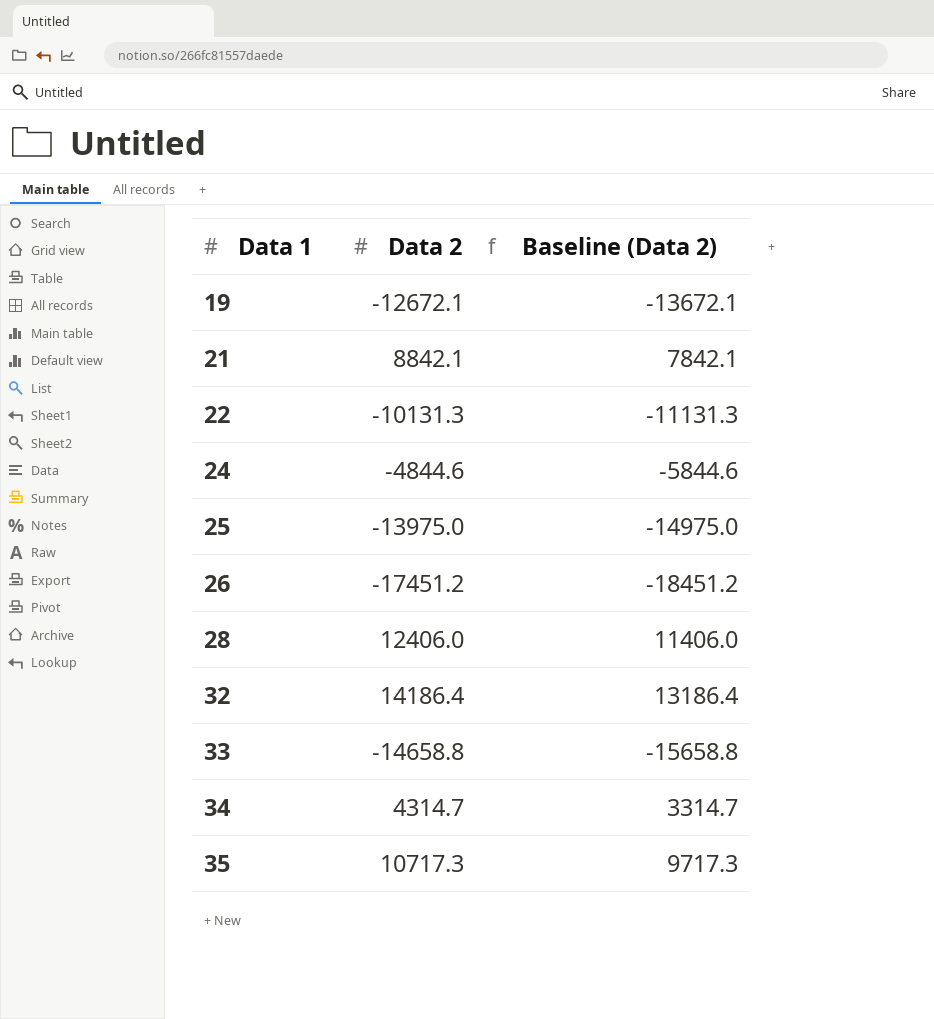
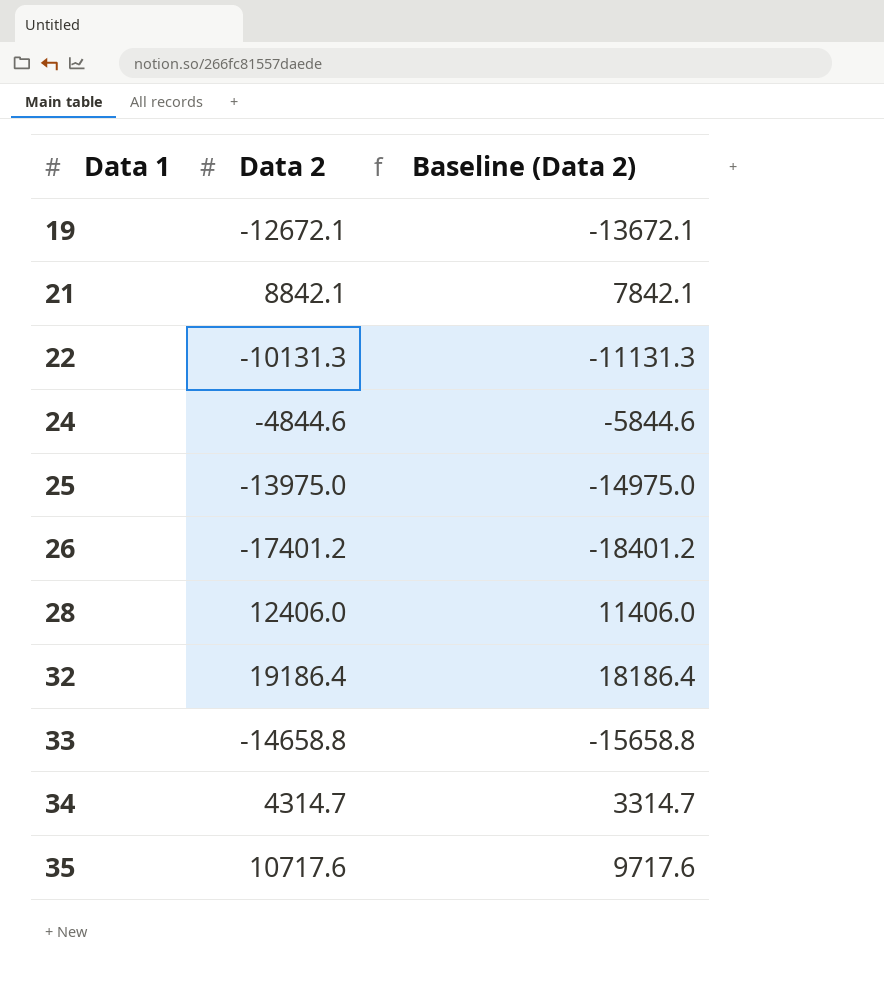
26 | Data 2: -17451.2 -> -17401.2
26 | Baseline (Data 2): -18451.2 -> -18401.2
32 | Data 2: 14186.4 -> 19186.4
32 | Baseline (Data 2): 13186.4 -> 18186.4
35 | Data 2: 10717.3 -> 10717.6
35 | Baseline (Data 2): 9717.3 -> 9717.6

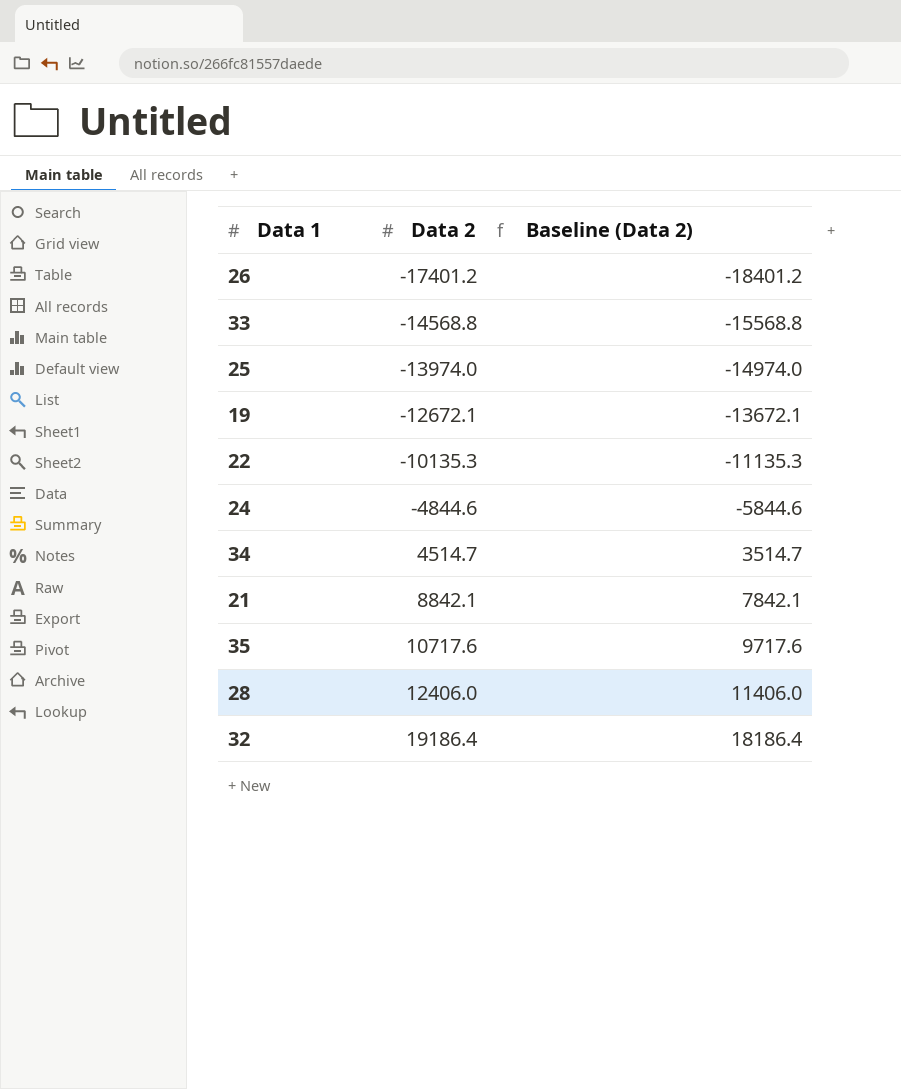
row order: Data 1 ascending -> Data 2 ascending
33 | Data 2: -14658.8 -> -14568.8
33 | Baseline (Data 2): -15658.8 -> -15568.8
25 | Data 2: -13975.0 -> -13974.0
25 | Baseline (Data 2): -14975.0 -> -14974.0
22 | Data 2: -10131.3 -> -10135.3
22 | Baseline (Data 2): -11131.3 -> -11135.3
34 | Data 2: 4314.7 -> 4514.7
34 | Baseline (Data 2): 3314.7 -> 3514.7

